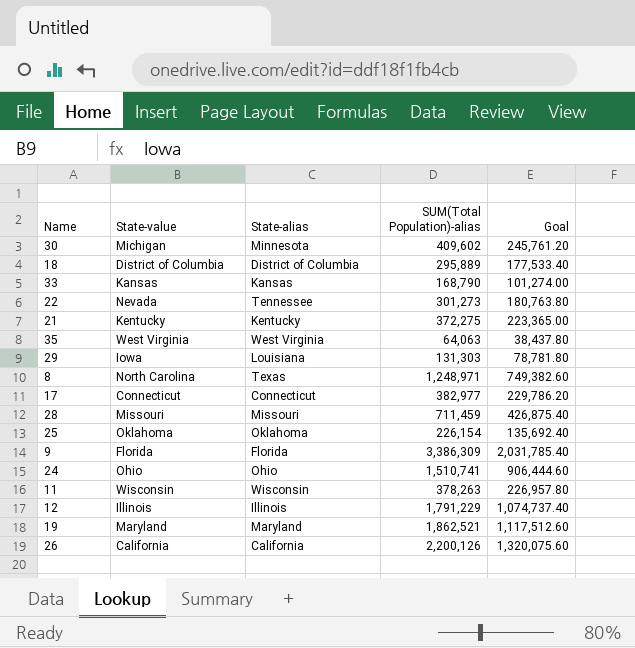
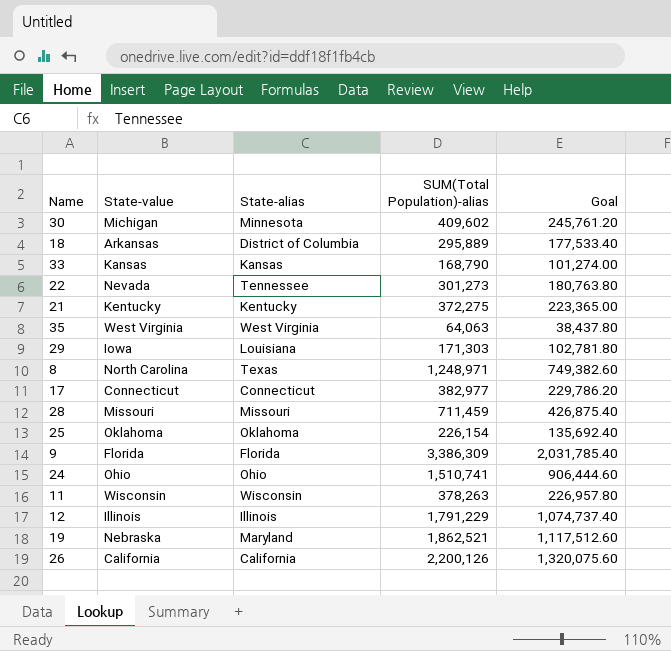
18 | State-value: District of Columbia -> Arkansas
29 | SUM(Total Population)-alias: 131,303 -> 171,303
29 | Goal: 78,781.80 -> 102,781.80
19 | State-value: Maryland -> Nebraska

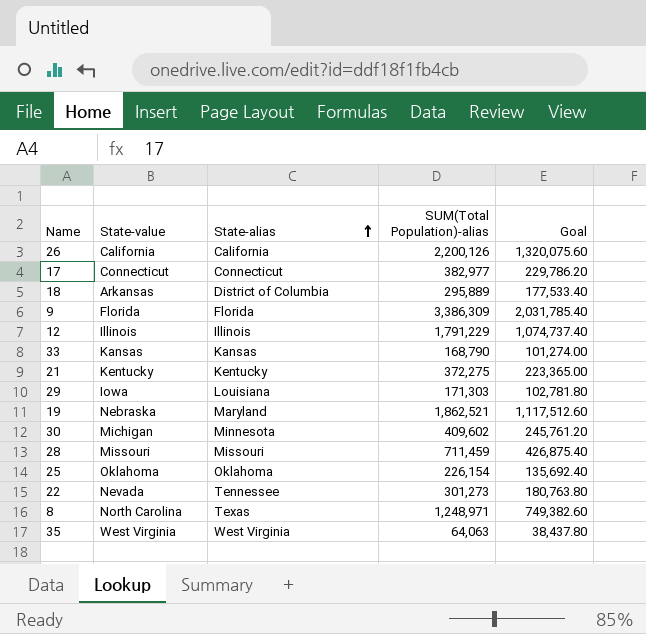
row order: none -> State-alias ascending
row 24: Ohio | Ohio | 1,510,741 | 906,444.60 -> none
row 11: Wisconsin | Wisconsin | 378,263 | 226,957.80 -> none

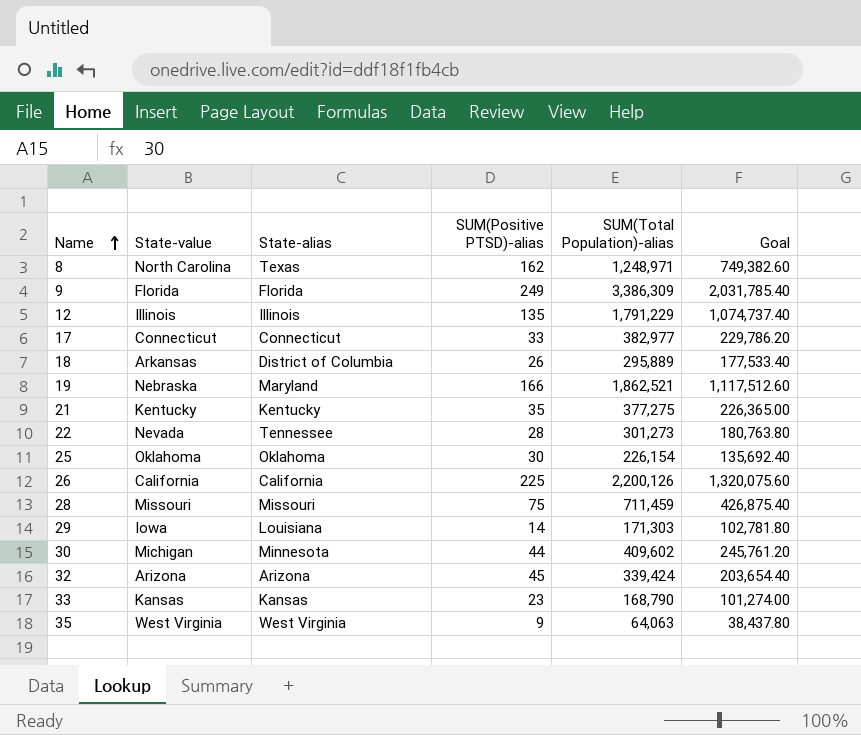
row order: State-alias ascending -> Name ascending
column SUM(Positive PTSD)-alias | position: none -> 4
21 | SUM(Total Population)-alias: 372,275 -> 377,275
21 | Goal: 223,365.00 -> 226,365.00
row 32: none -> Arizona | Arizona | 45 | 339,424 | 203,654.40

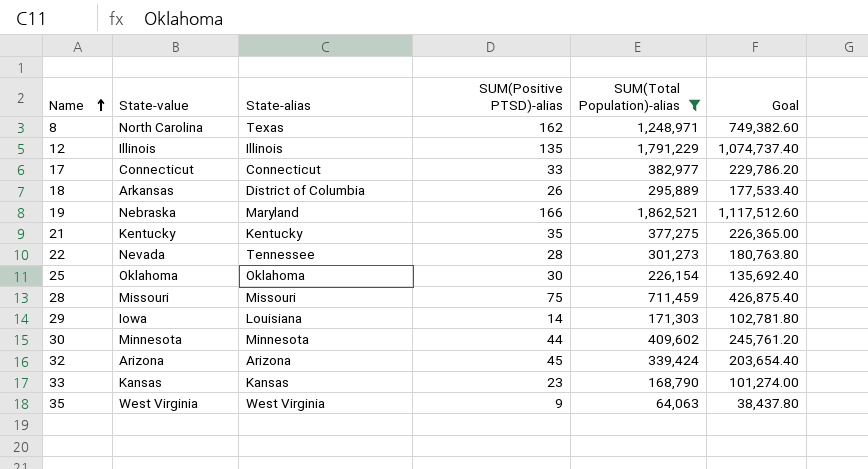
filter: none -> SUM(Total Population)-alias <= 1,862,521
30 | State-value: Michigan -> Minnesota

